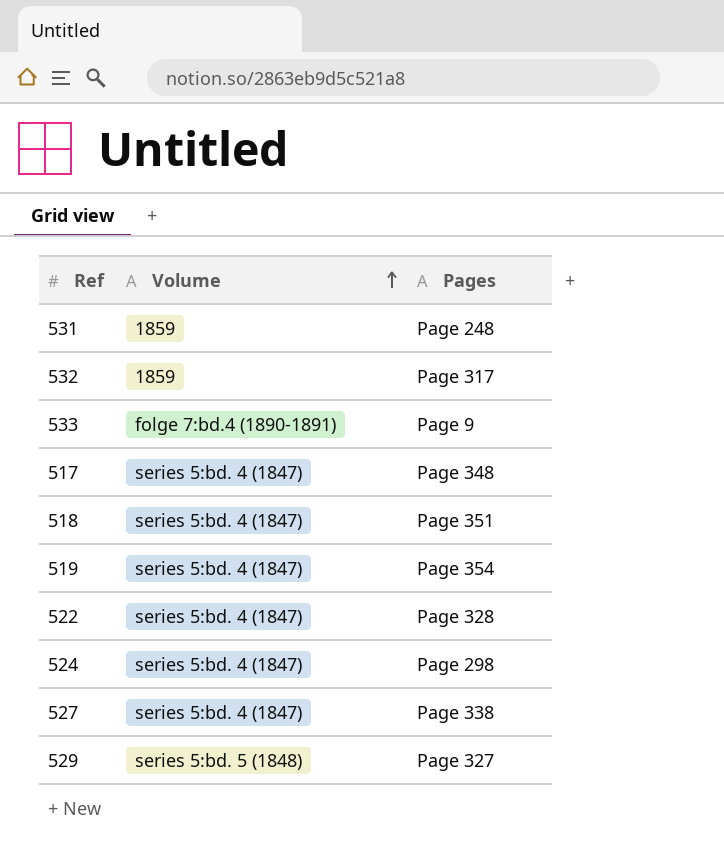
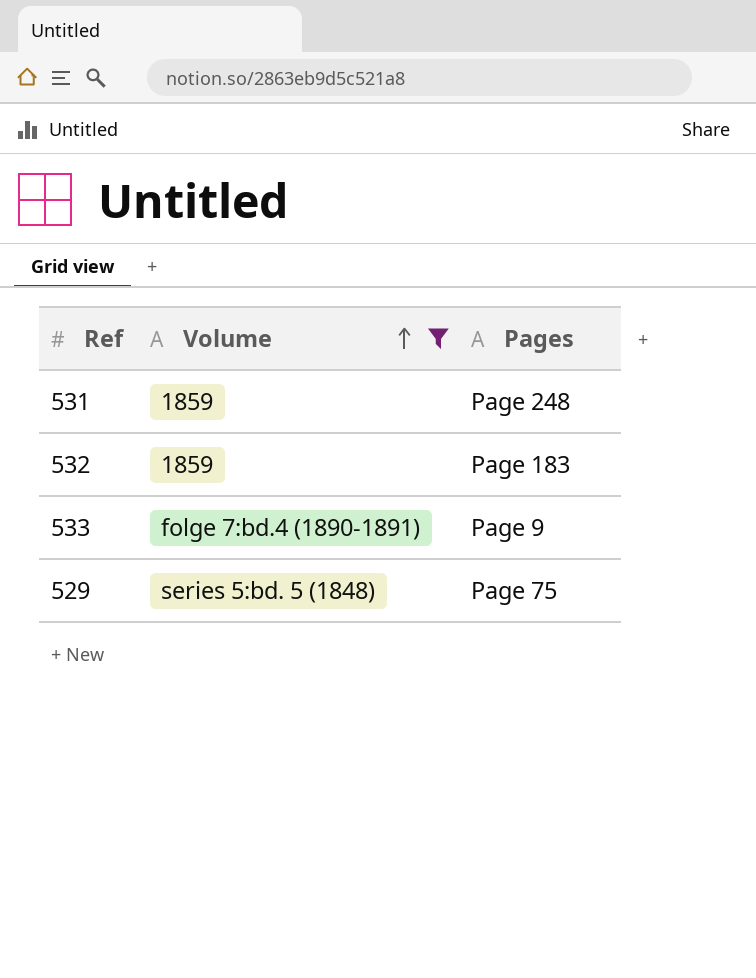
filter: none -> Volume != series 5:bd. 4 (1847)
532 | Pages: Page 317 -> Page 183
529 | Pages: Page 327 -> Page 75

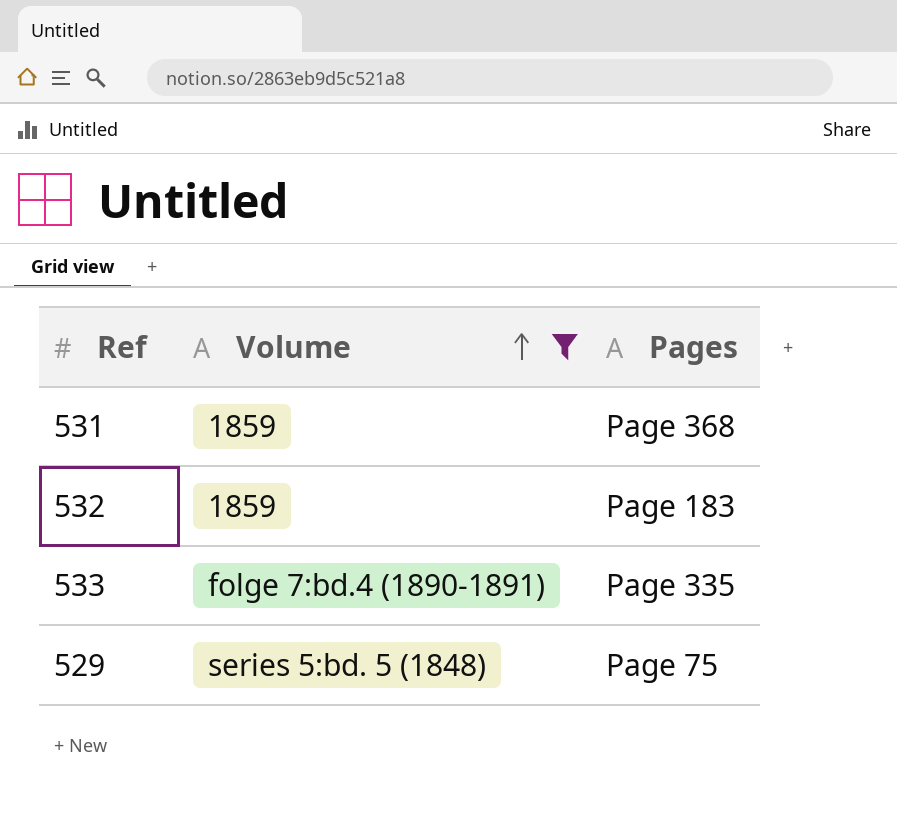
531 | Pages: Page 248 -> Page 368
533 | Pages: Page 9 -> Page 335

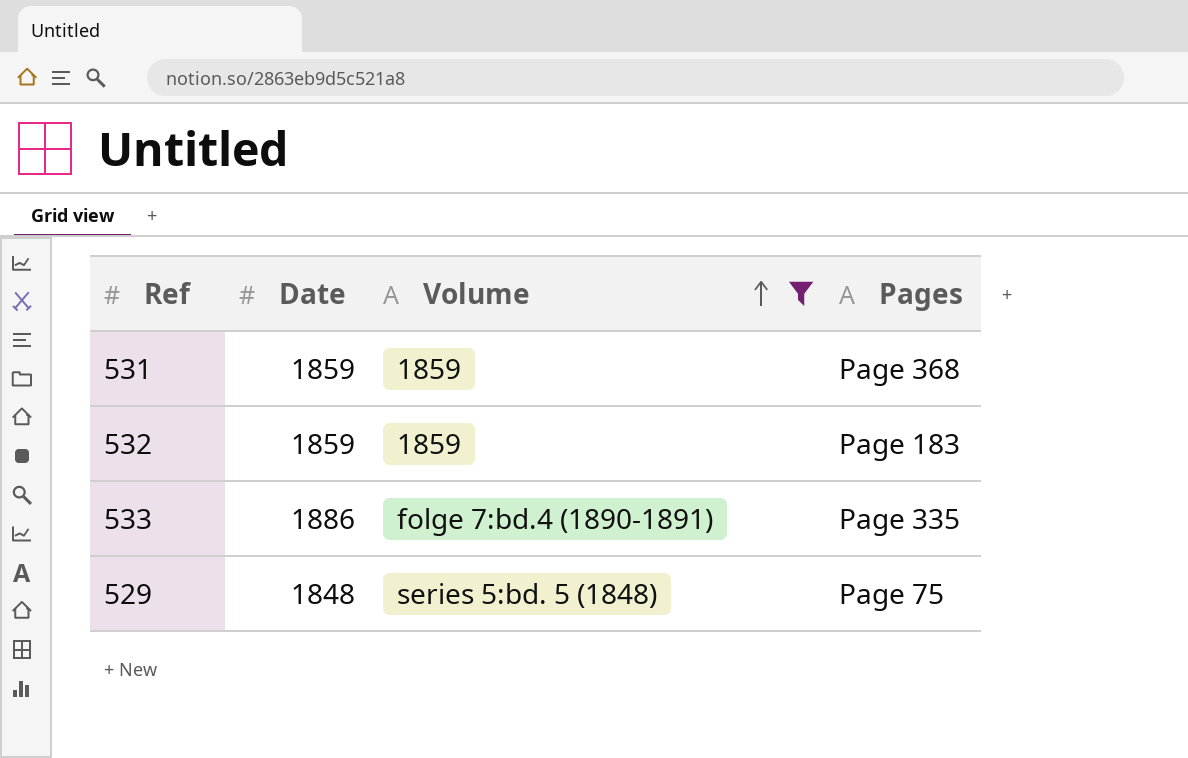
column Date | position: none -> 2

